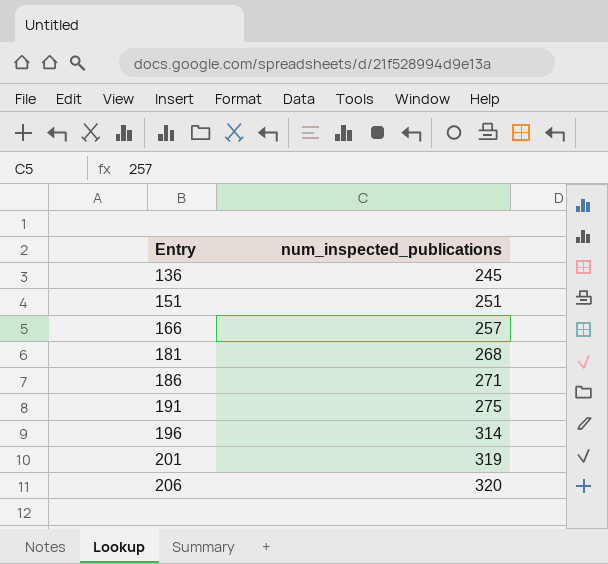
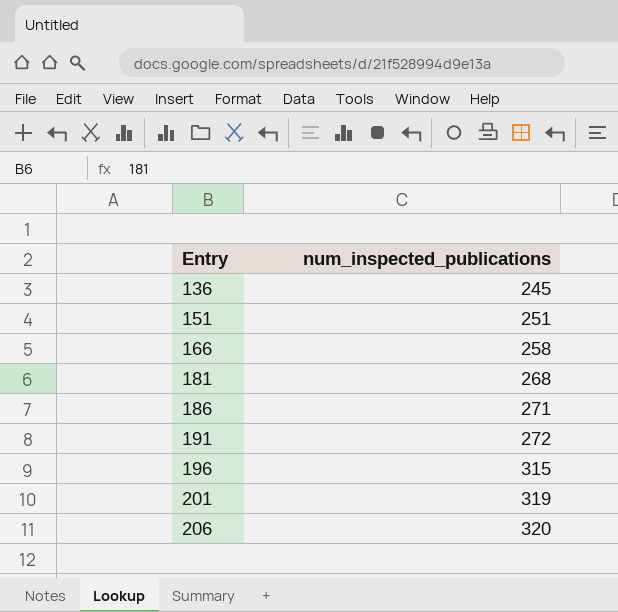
166 | num_inspected_publications: 257 -> 258
191 | num_inspected_publications: 275 -> 272
196 | num_inspected_publications: 314 -> 315

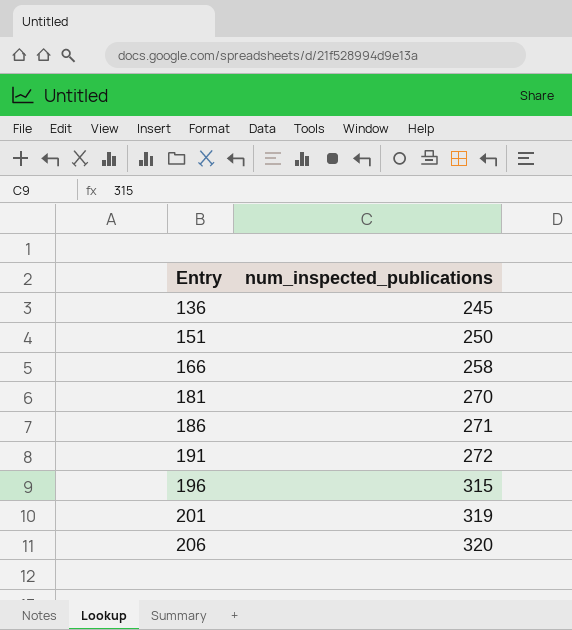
151 | num_inspected_publications: 251 -> 250
181 | num_inspected_publications: 268 -> 270

